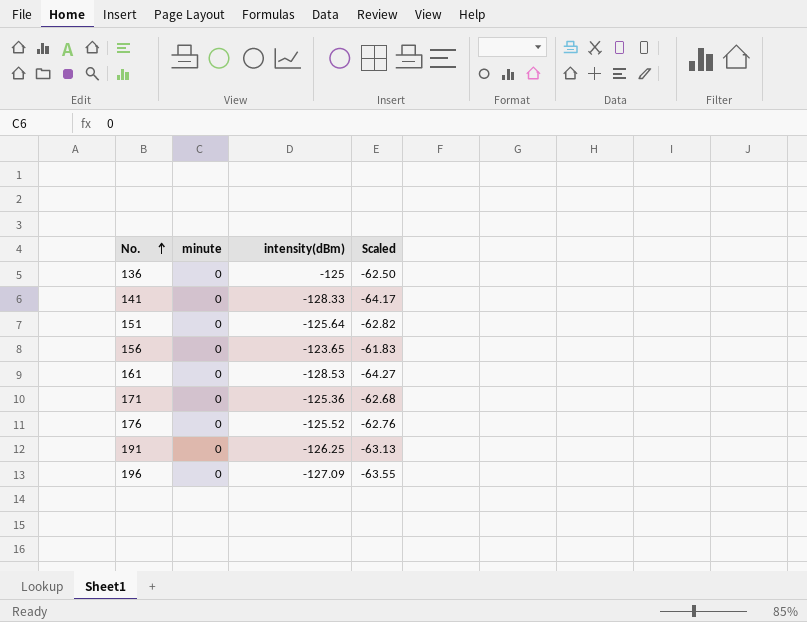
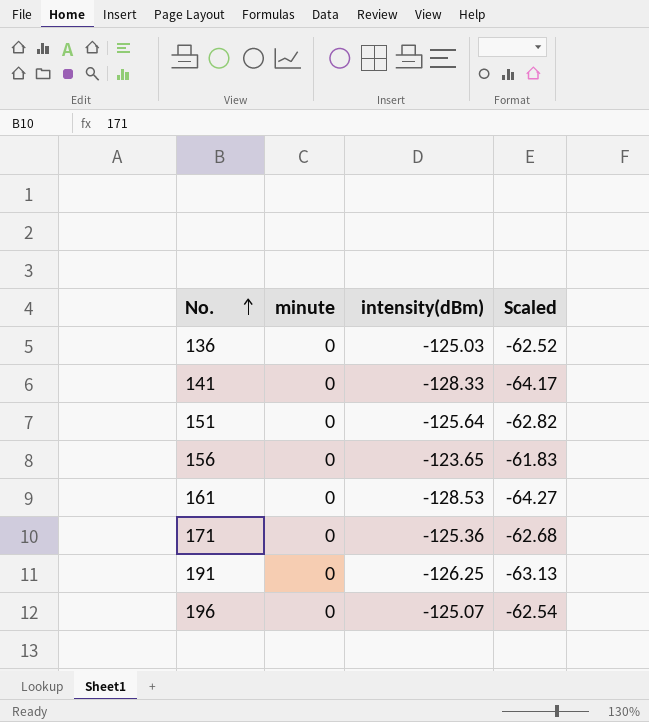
row 176: 0 | -125.52 | -62.76 -> none
136 | intensity(dBm): -125 -> -125.03
136 | Scaled: -62.50 -> -62.52
196 | intensity(dBm): -127.09 -> -125.07
196 | Scaled: -63.55 -> -62.54

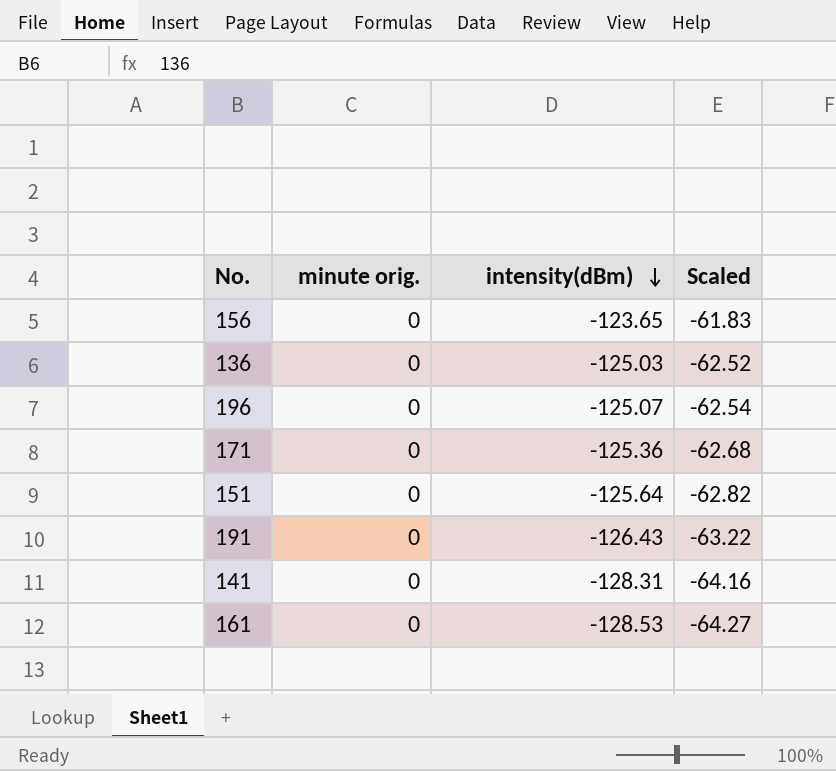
row order: No. ascending -> intensity(dBm) descending
column name: minute -> minute orig.
191 | intensity(dBm): -126.25 -> -126.43
191 | Scaled: -63.13 -> -63.22
141 | intensity(dBm): -128.33 -> -128.31
141 | Scaled: -64.17 -> -64.16

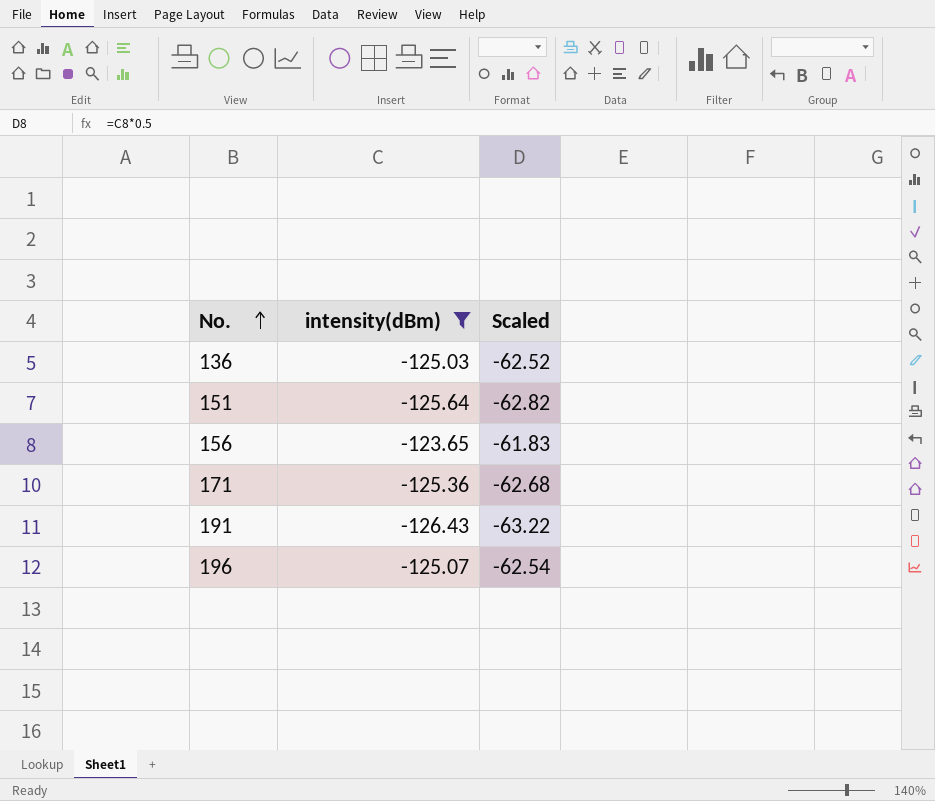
filter: none -> intensity(dBm) >= -126.43
row order: intensity(dBm) descending -> No. ascending
column minute orig. | position: 2 -> none

